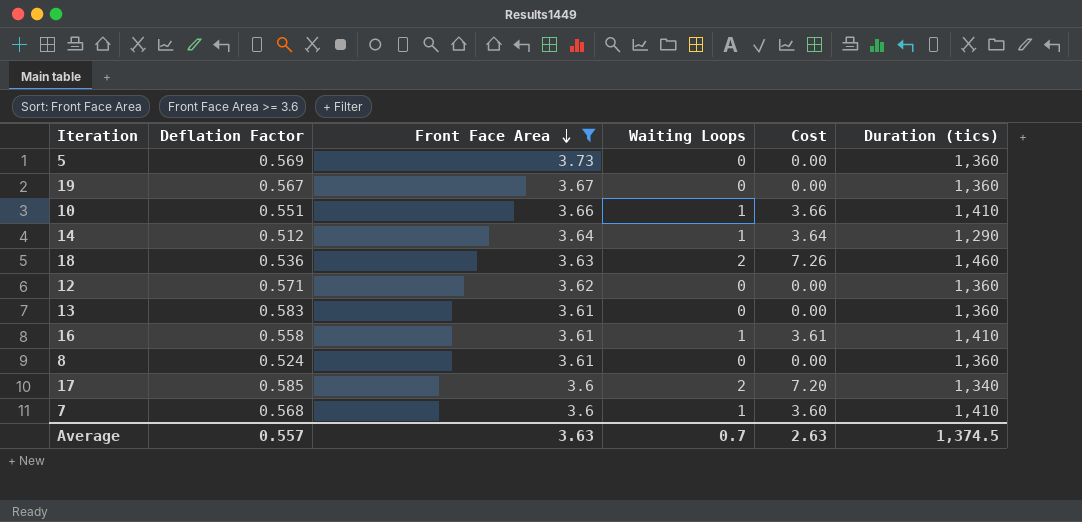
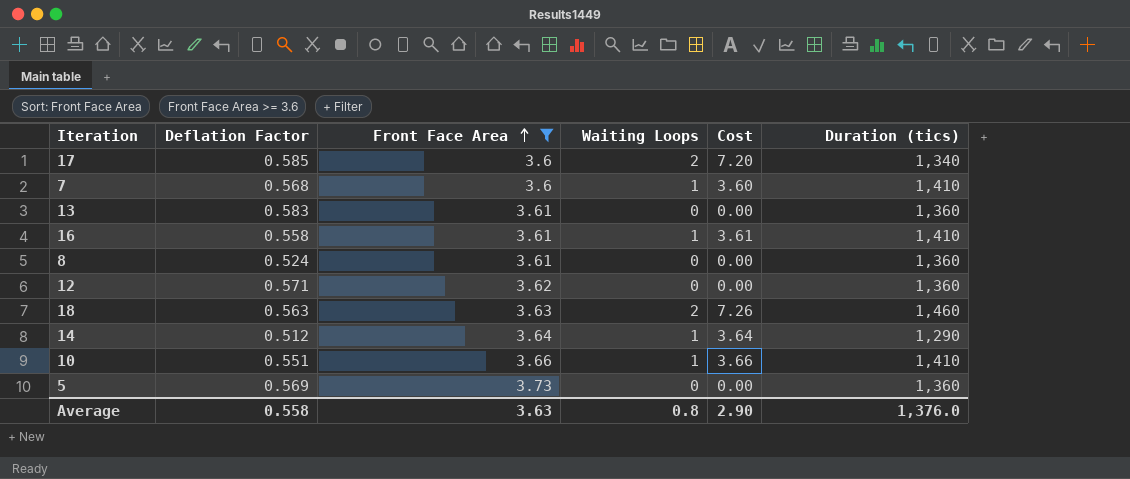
row order: Front Face Area descending -> Front Face Area ascending
row 19: 0.567 | 3.67 | 0 | 0.00 | 1,360 -> none
18 | Deflation Factor: 0.536 -> 0.563
Average | Deflation Factor: 0.557 -> 0.558
Average | Waiting Loops: 0.7 -> 0.8
Average | Cost: 2.63 -> 2.90
Average | Duration (tics): 1,374.5 -> 1,376.0

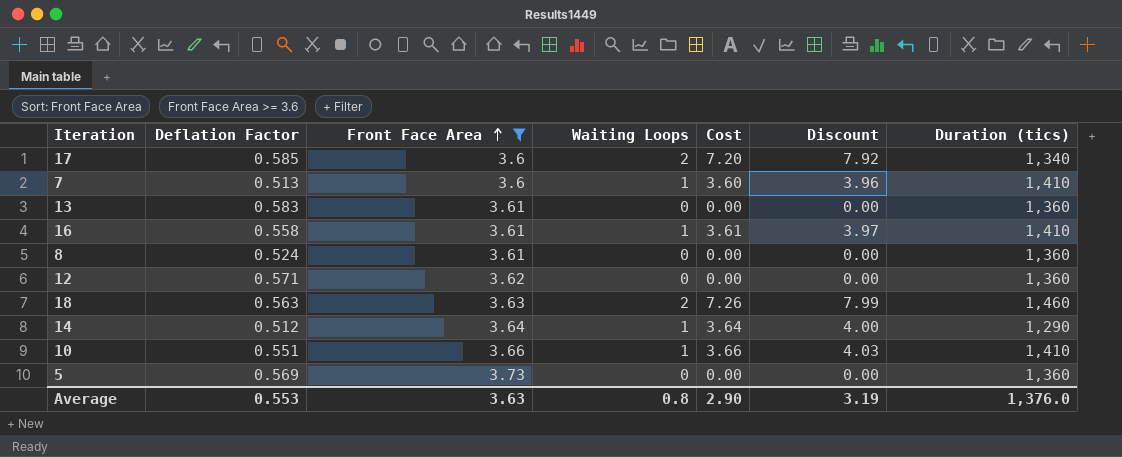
column Discount | formula: none -> [Cost] * 1.1
7 | Deflation Factor: 0.568 -> 0.513
Average | Deflation Factor: 0.558 -> 0.553

